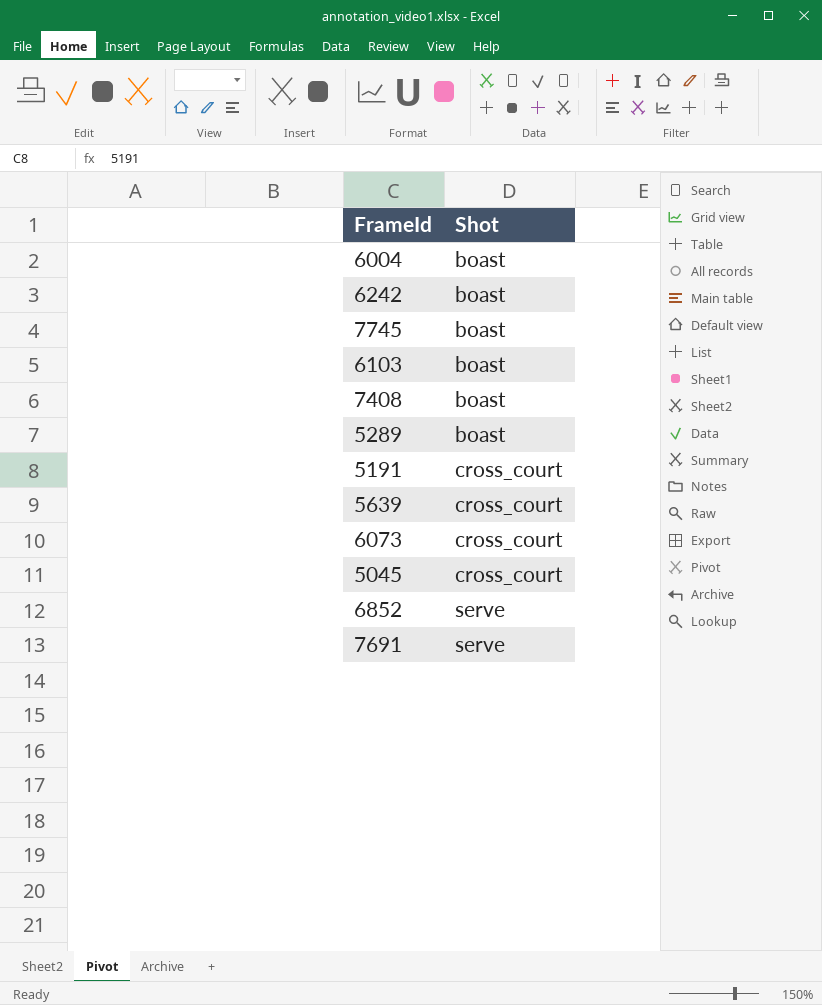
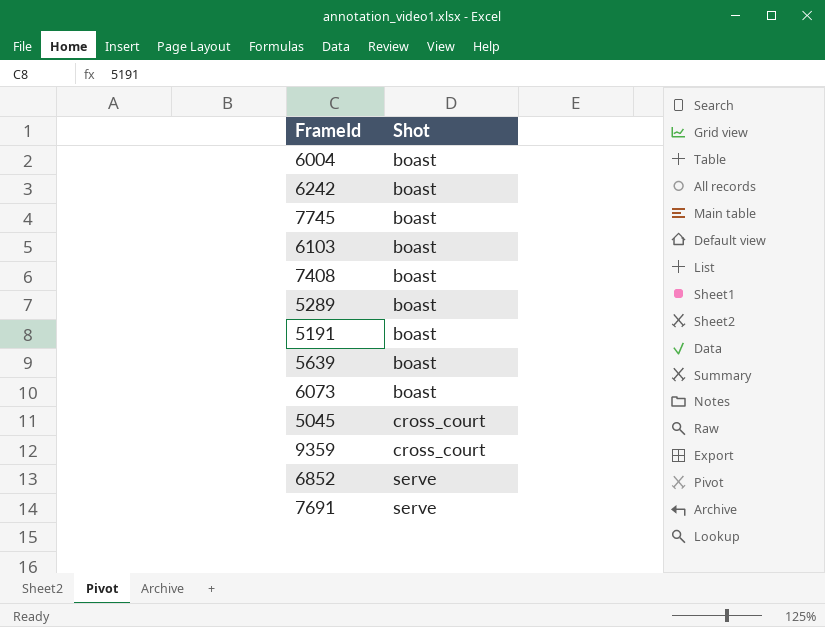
5191 | Shot: cross_court -> boast
5639 | Shot: cross_court -> boast
6073 | Shot: cross_court -> boast
row 9359: none -> cross_court

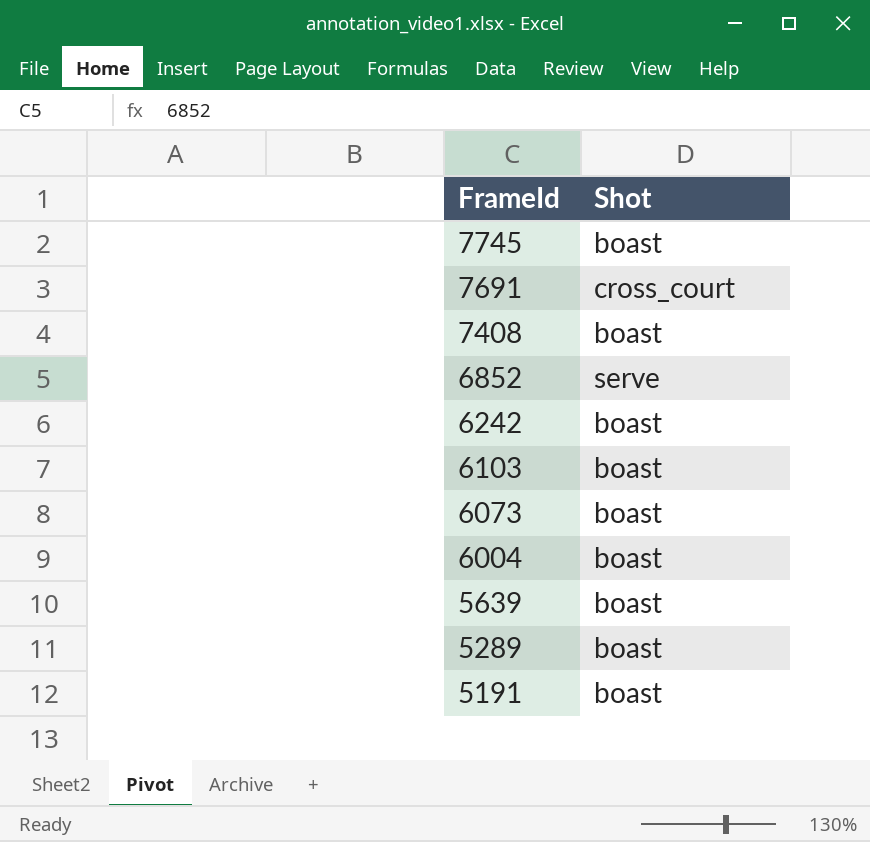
row order: Shot ascending -> FrameId descending
row 5045: cross_court -> none
row 9359: cross_court -> none
7691 | Shot: serve -> cross_court

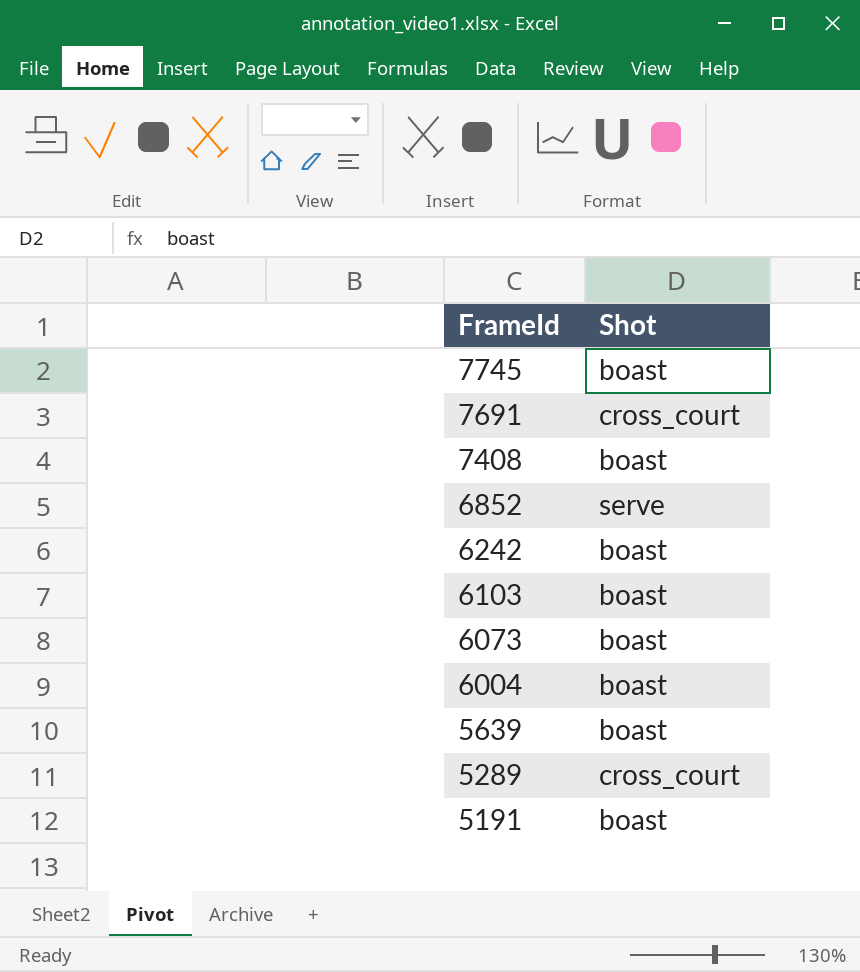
5289 | Shot: boast -> cross_court

